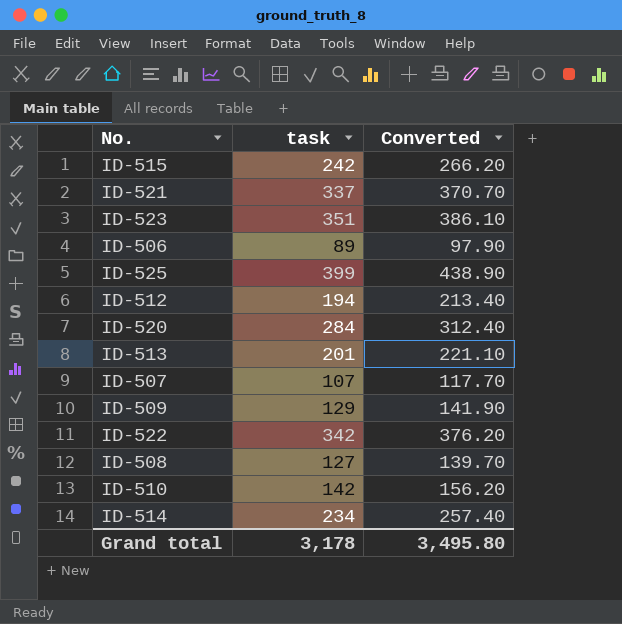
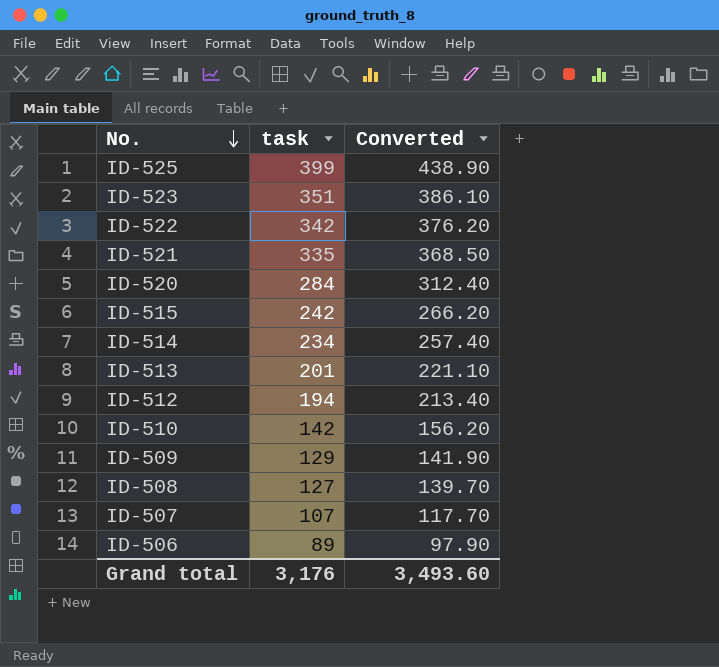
row order: none -> No. descending
ID-521 | task: 337 -> 335
ID-521 | Converted: 370.70 -> 368.50
Grand total | task: 3,178 -> 3,176
Grand total | Converted: 3,495.80 -> 3,493.60

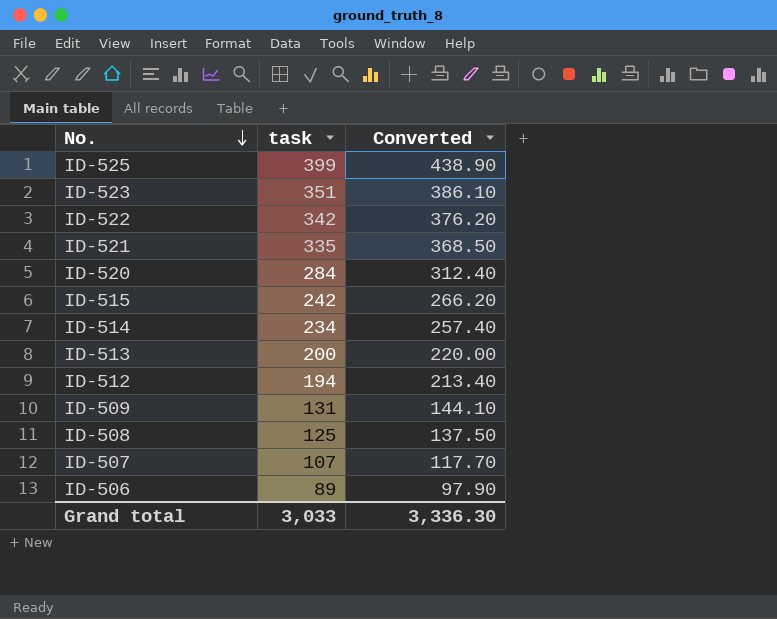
row ID-510: 142 | 156.20 -> none
ID-513 | task: 201 -> 200
ID-513 | Converted: 221.10 -> 220.00
ID-509 | task: 129 -> 131
ID-509 | Converted: 141.90 -> 144.10
ID-508 | task: 127 -> 125
ID-508 | Converted: 139.70 -> 137.50
Grand total | task: 3,176 -> 3,033
Grand total | Converted: 3,493.60 -> 3,336.30

